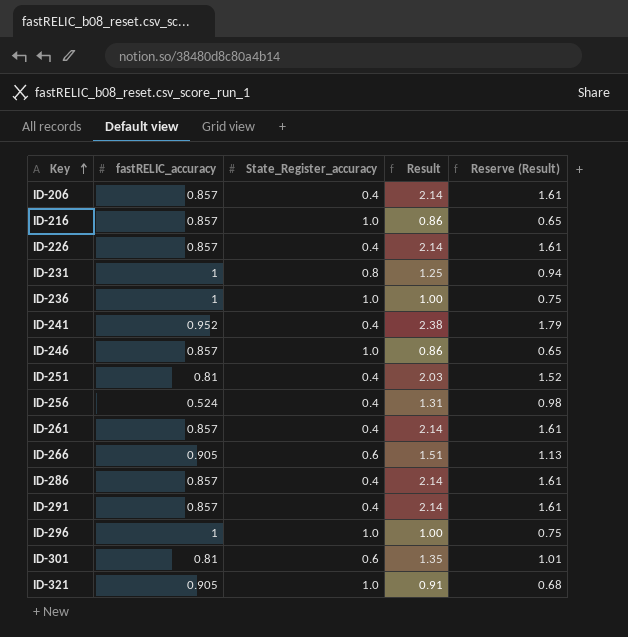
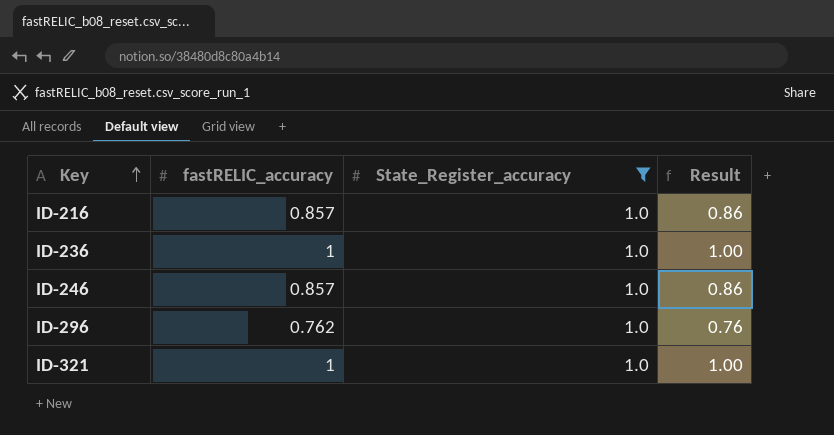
filter: none -> State_Register_accuracy = 1.0
column Reserve (Result) | formula: [Result] * 0.75 -> none
ID-296 | fastRELIC_accuracy: 1 -> 0.762
ID-296 | Result: 1.00 -> 0.76
ID-321 | fastRELIC_accuracy: 0.905 -> 1
ID-321 | Result: 0.91 -> 1.00

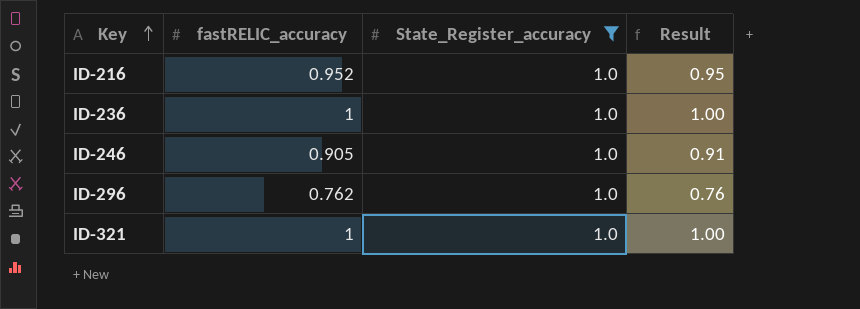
ID-216 | fastRELIC_accuracy: 0.857 -> 0.952
ID-216 | Result: 0.86 -> 0.95
ID-246 | fastRELIC_accuracy: 0.857 -> 0.905
ID-246 | Result: 0.86 -> 0.91

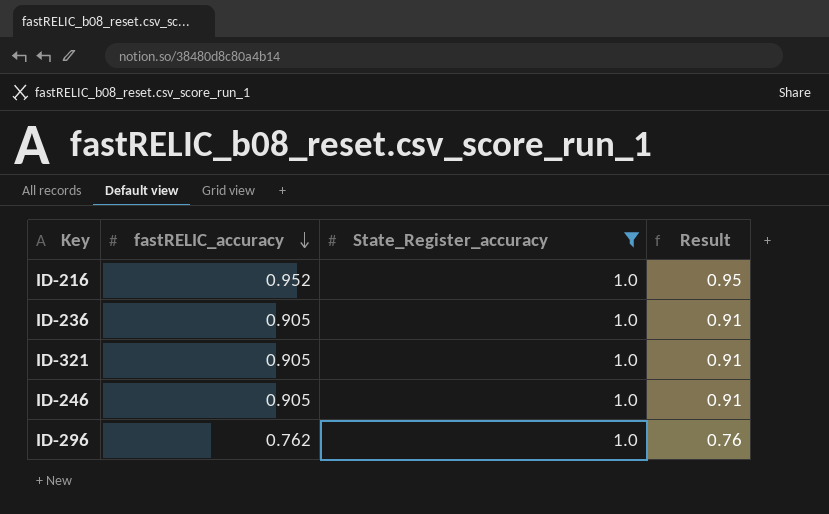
row order: Key ascending -> fastRELIC_accuracy descending
ID-236 | fastRELIC_accuracy: 1 -> 0.905
ID-236 | Result: 1.00 -> 0.91
ID-321 | fastRELIC_accuracy: 1 -> 0.905
ID-321 | Result: 1.00 -> 0.91

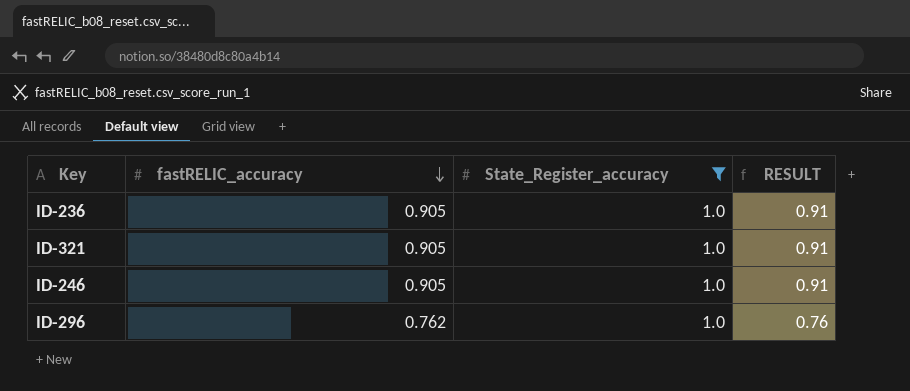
column name: Result -> RESULT
row ID-216: 0.952 | 1.0 | 0.95 -> none

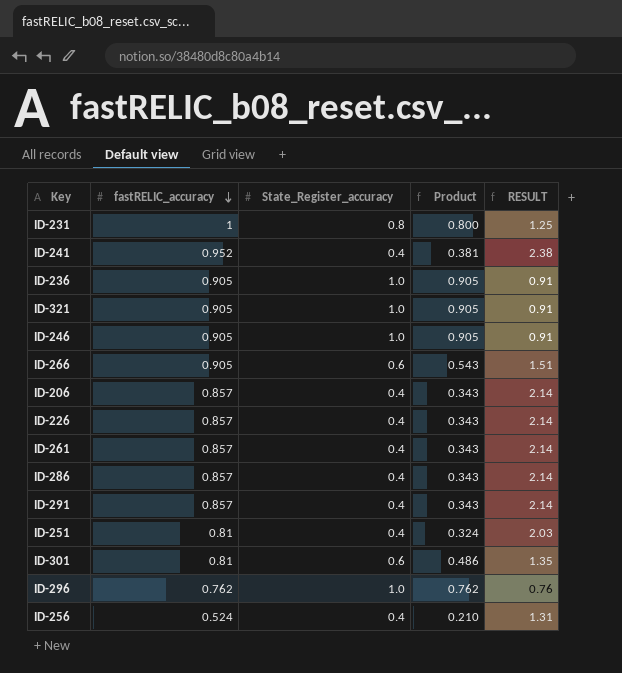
filter: State_Register_accuracy = 1.0 -> none
column Product | formula: none -> [fastRELIC_accuracy] * [State_Register_accuracy]

